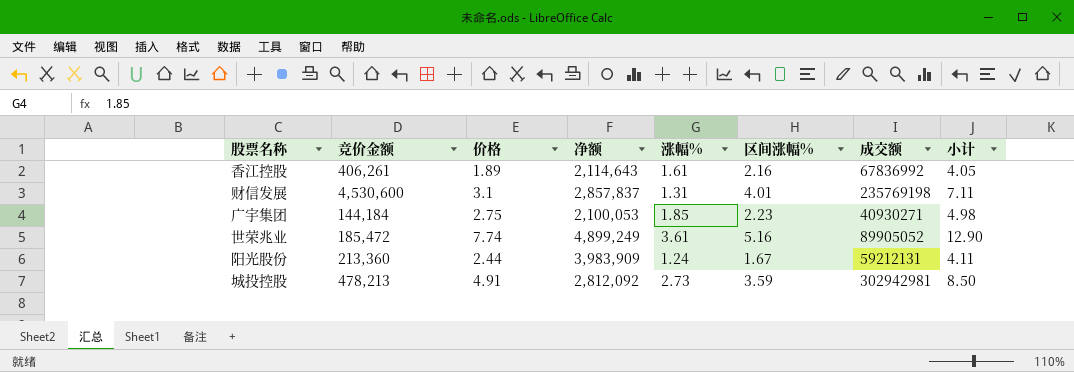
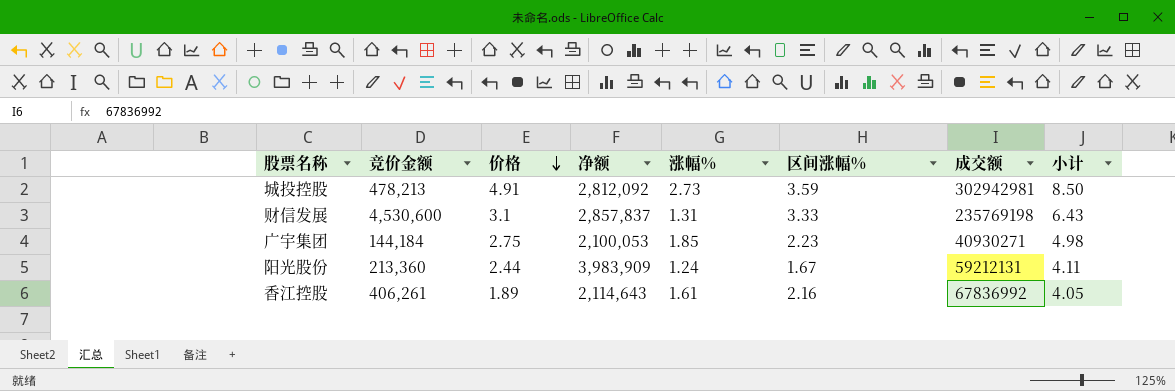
row order: none -> 价格 descending
row 世荣兆业: 185,472 | 7.74 | 4,899,249 | 3.61 | 5.16 | 89905052 | 12.90 -> none
财信发展 | 区间涨幅%: 4.01 -> 3.33
财信发展 | 小计: 7.11 -> 6.43

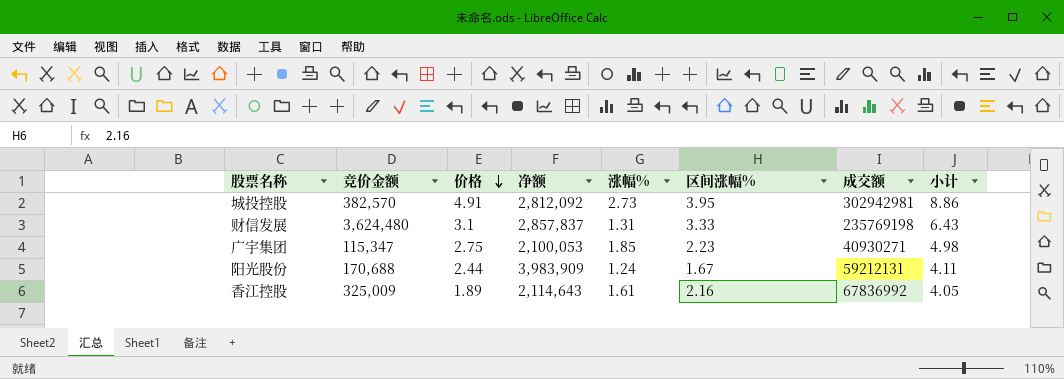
城投控股 | 竞价金额: 478,213 -> 382,570
城投控股 | 区间涨幅%: 3.59 -> 3.95
城投控股 | 小计: 8.50 -> 8.86
财信发展 | 竞价金额: 4,530,600 -> 3,624,480
广宇集团 | 竞价金额: 144,184 -> 115,347
阳光股份 | 竞价金额: 213,360 -> 170,688
香江控股 | 竞价金额: 406,261 -> 325,009

